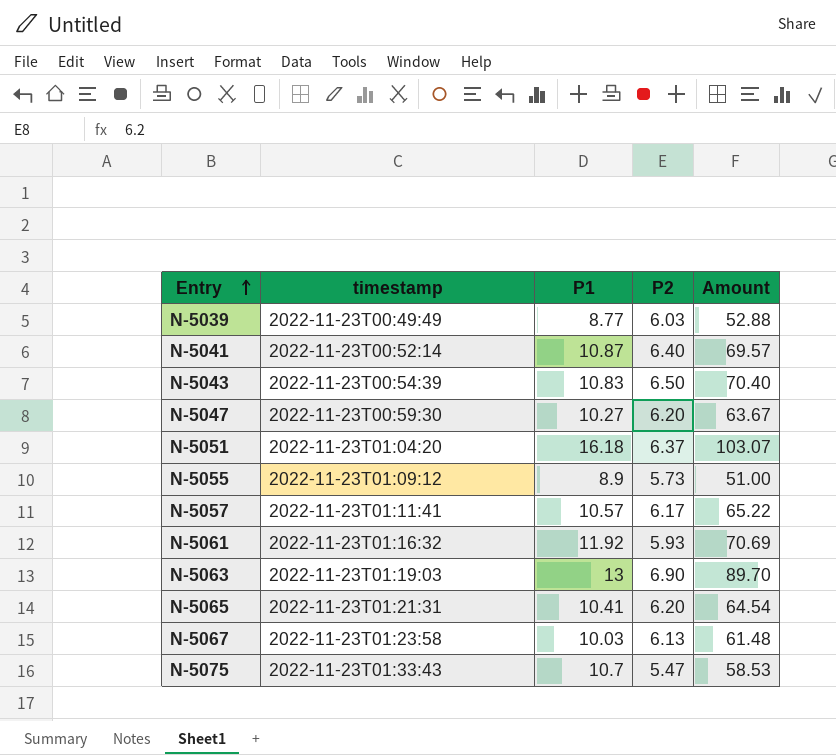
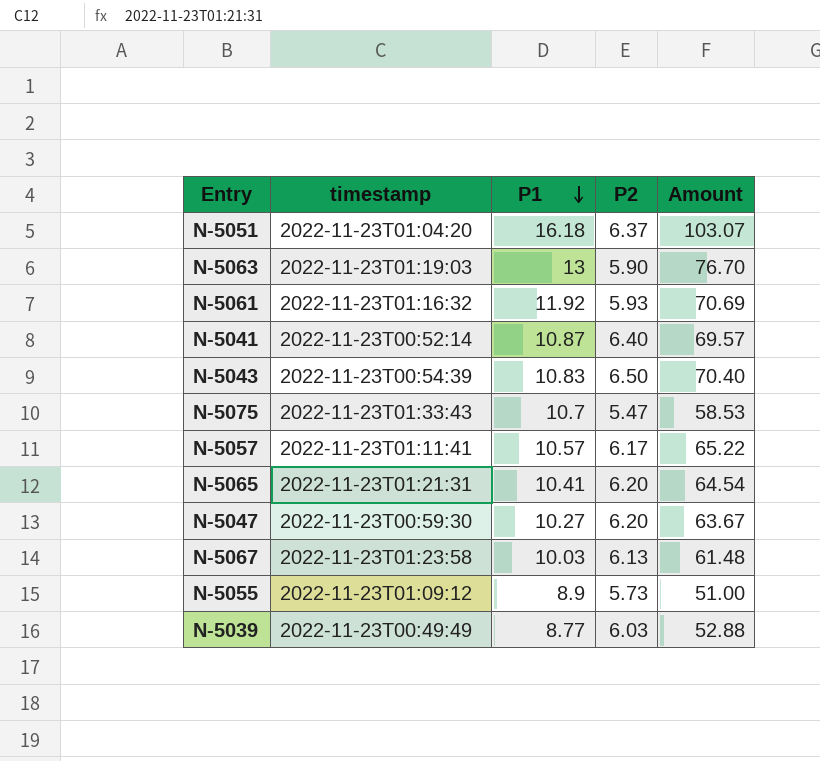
row order: Entry ascending -> P1 descending
N-5063 | P2: 6.90 -> 5.90
N-5063 | Amount: 89.70 -> 76.70

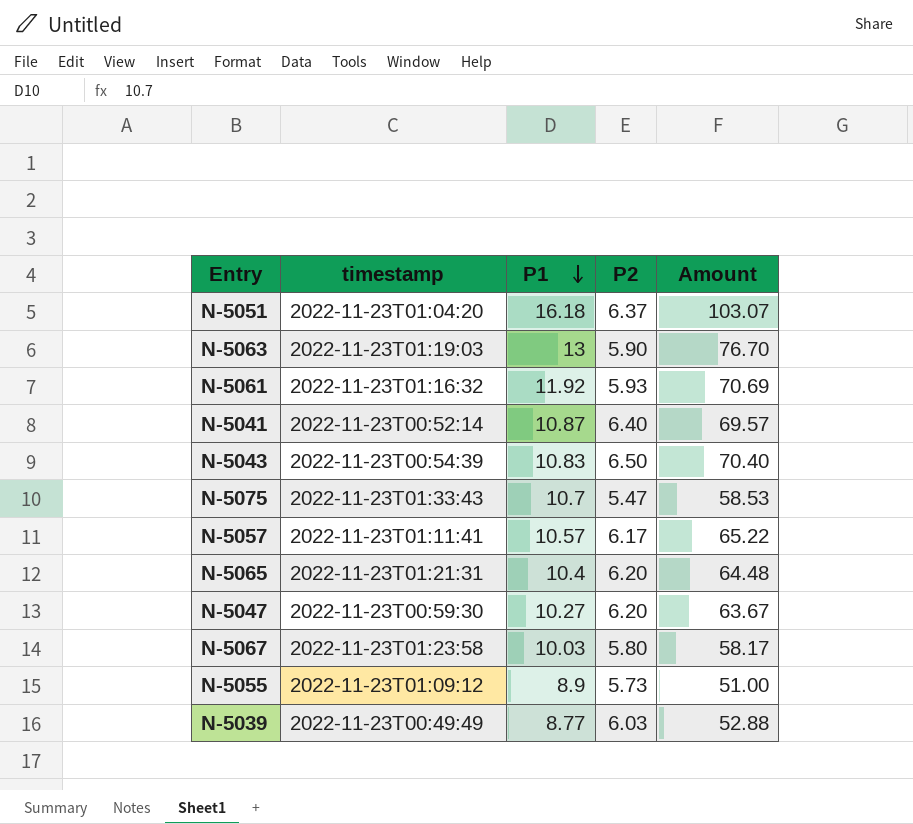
N-5065 | P1: 10.41 -> 10.4
N-5065 | Amount: 64.54 -> 64.48
N-5067 | P2: 6.13 -> 5.80
N-5067 | Amount: 61.48 -> 58.17

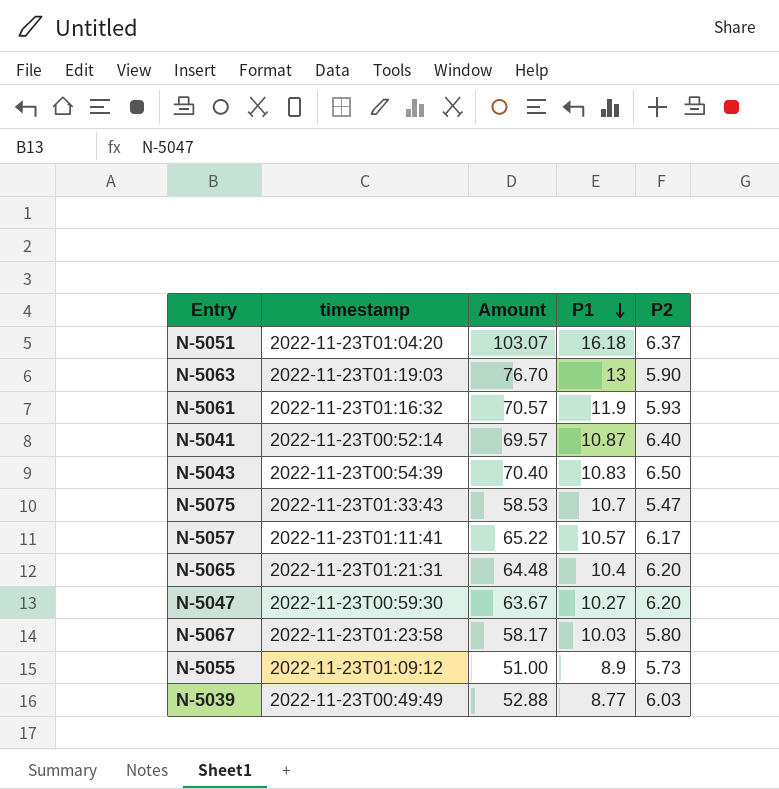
column Amount | position: 5 -> 3
N-5061 | Amount: 70.69 -> 70.57
N-5061 | P1: 11.92 -> 11.9

